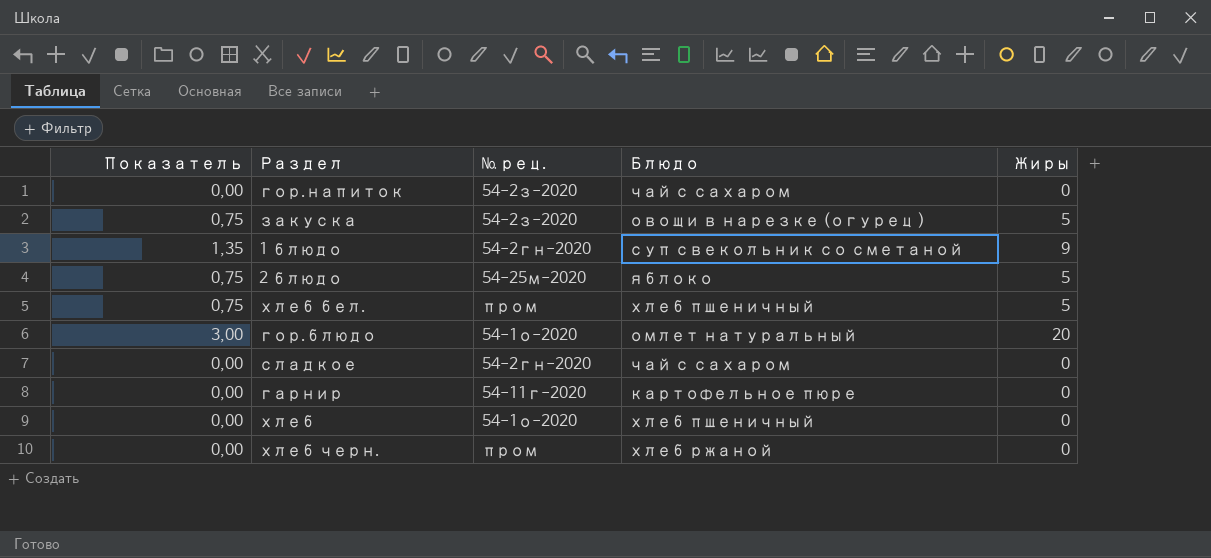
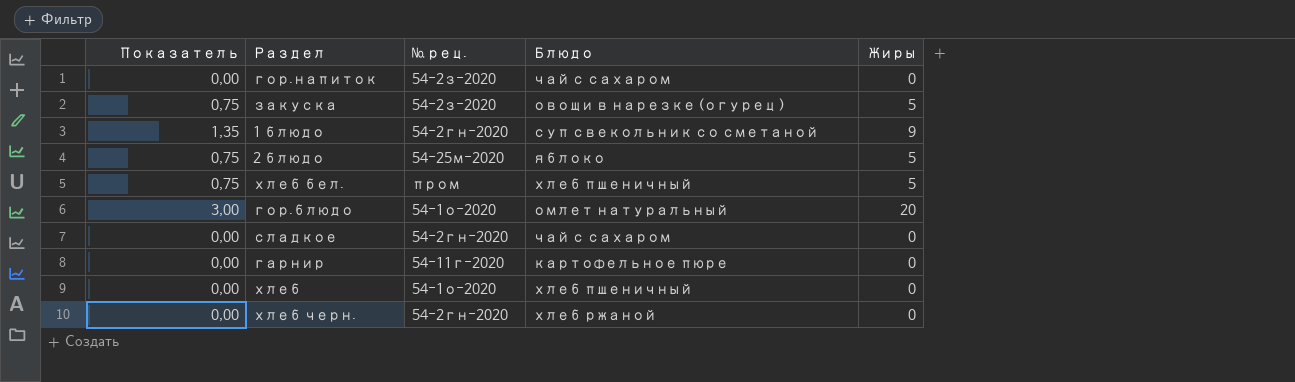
хлеб черн. | № рец.: пром -> 54-2гн-2020

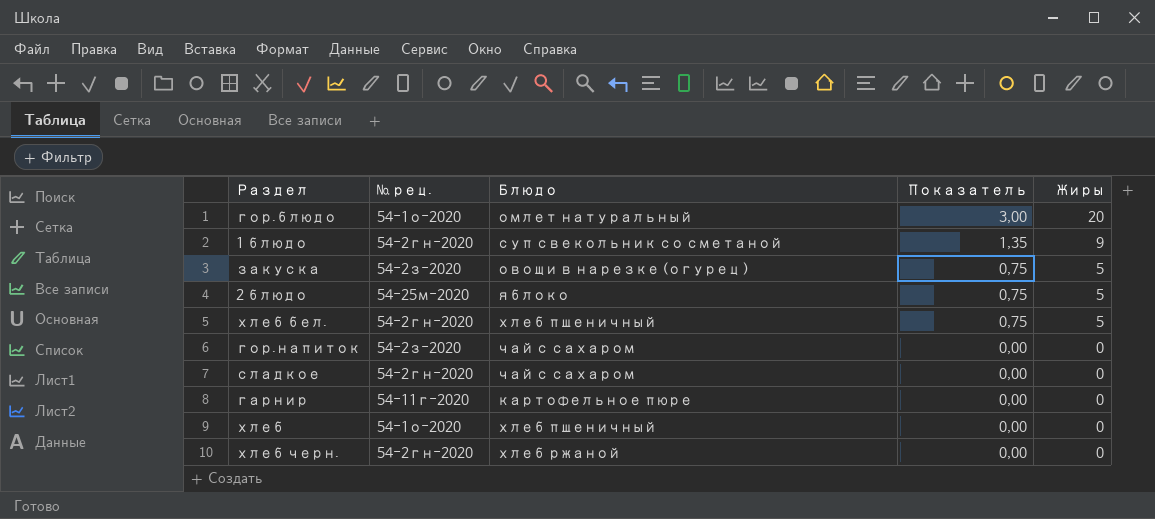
row order: none -> Показатель descending
column Показатель | position: 1 -> 4
хлеб бел. | № рец.: пром -> 54-2гн-2020

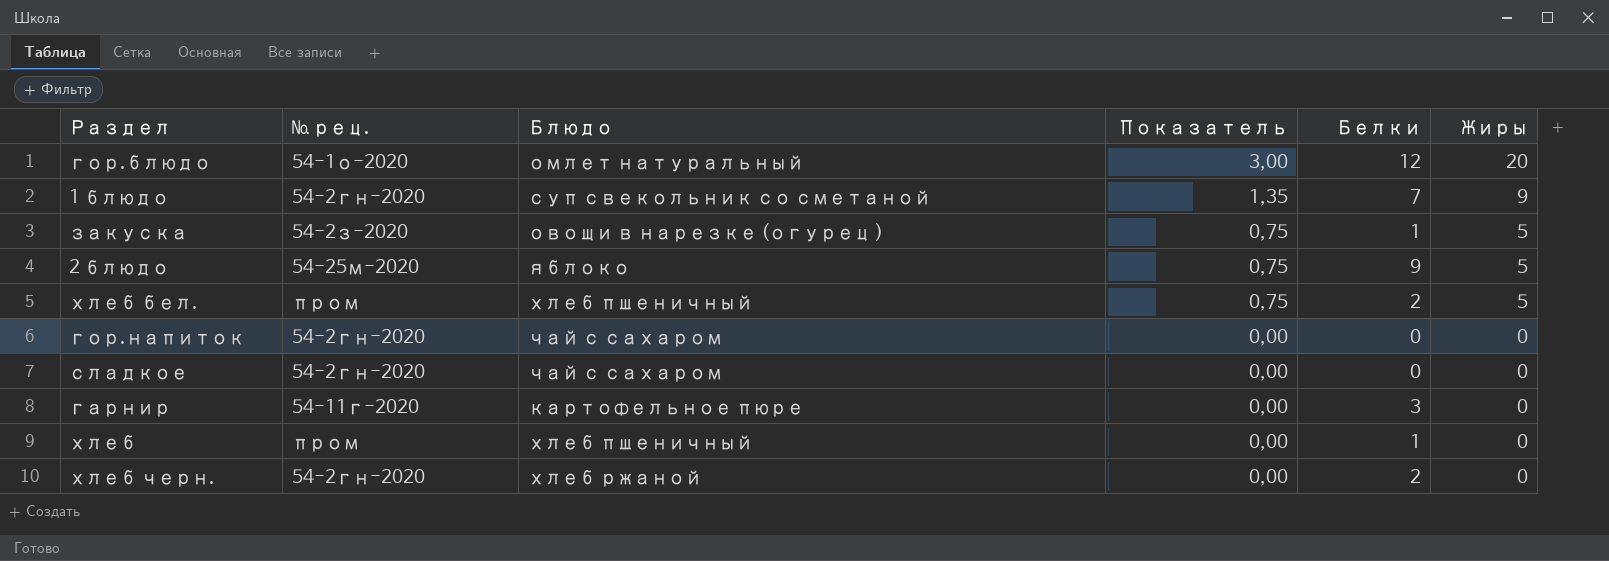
column Белки | position: none -> 5
хлеб бел. | № рец.: 54-2гн-2020 -> пром
гор.напиток | № рец.: 54-2з-2020 -> 54-2гн-2020
хлеб | № рец.: 54-1о-2020 -> пром

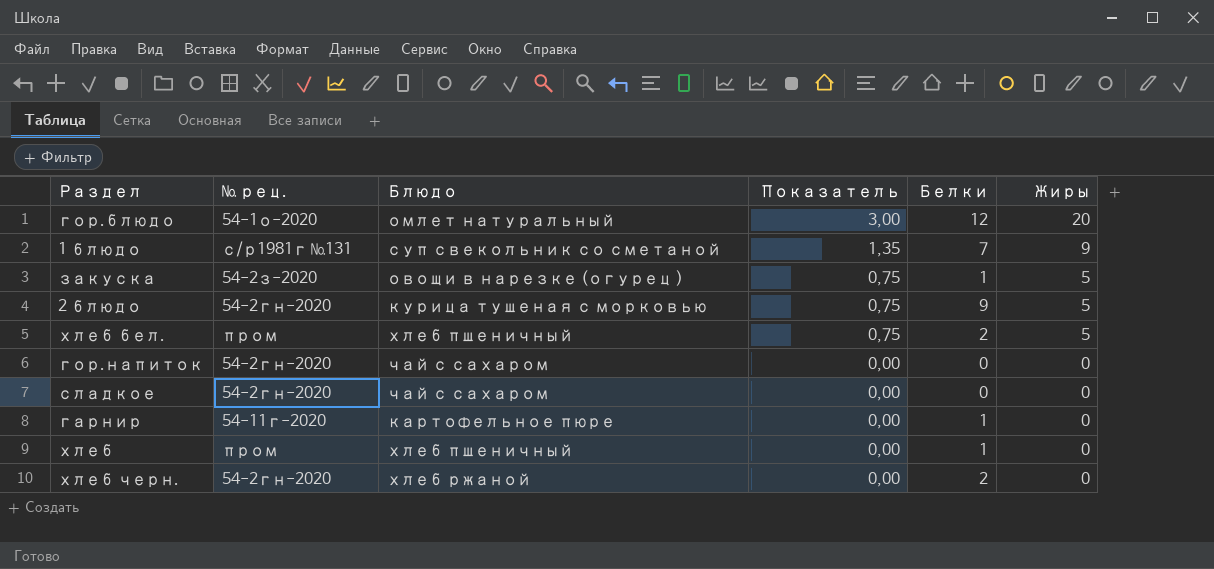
1 блюдо | № рец.: 54-2гн-2020 -> с/р1981г №131
2 блюдо | № рец.: 54-25м-2020 -> 54-2гн-2020
2 блюдо | Блюдо: яблоко -> курица тушеная с морковью
гарнир | Белки: 3 -> 1

